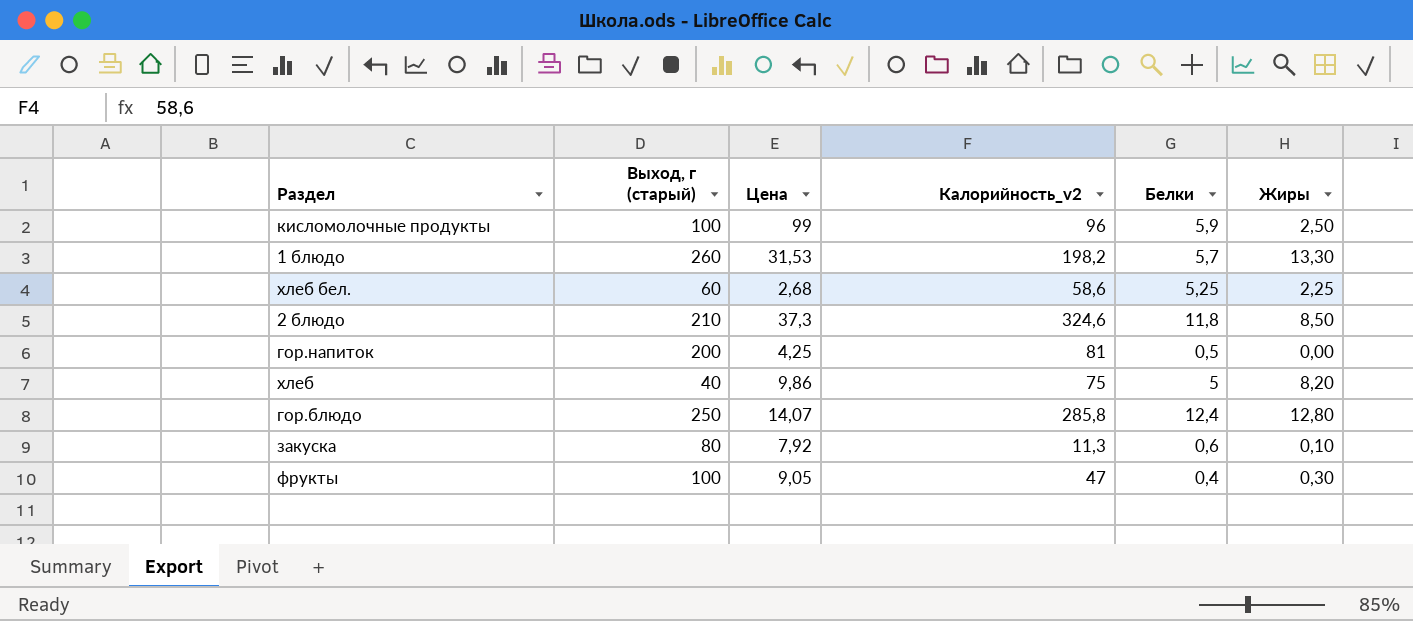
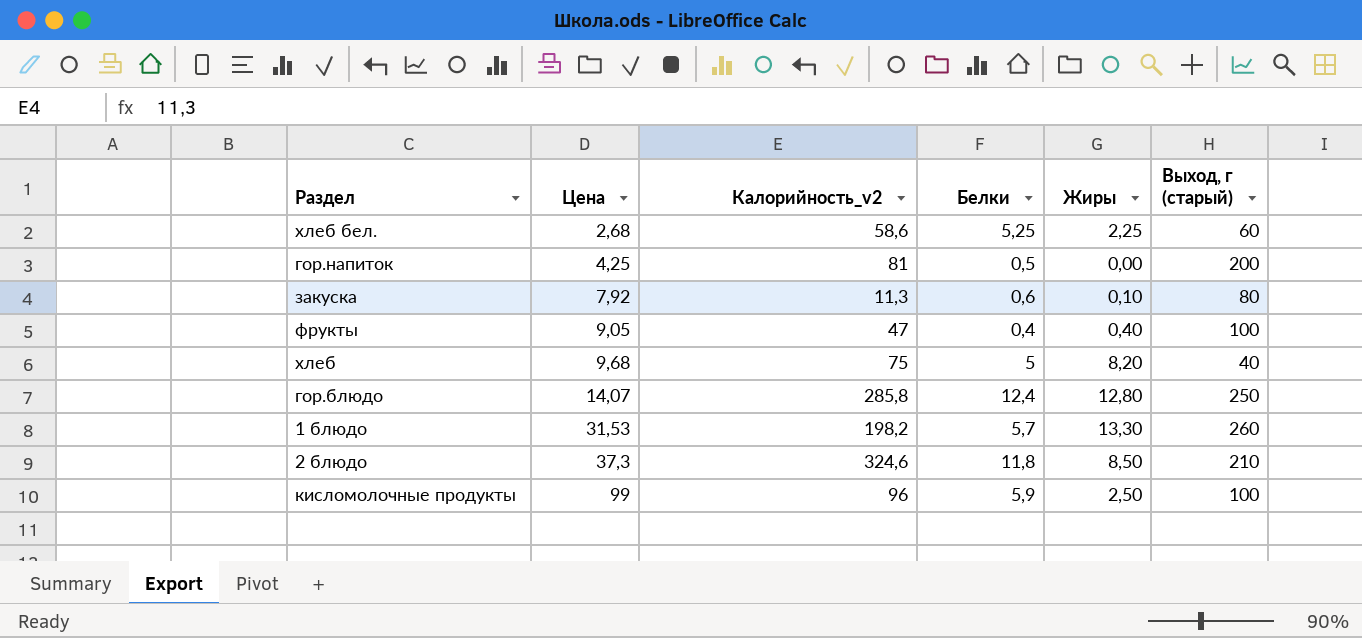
row order: none -> Цена ascending
column Выход, г (старый) | position: 2 -> 6
фрукты | Жиры: 0,30 -> 0,40
хлеб | Цена: 9,86 -> 9,68

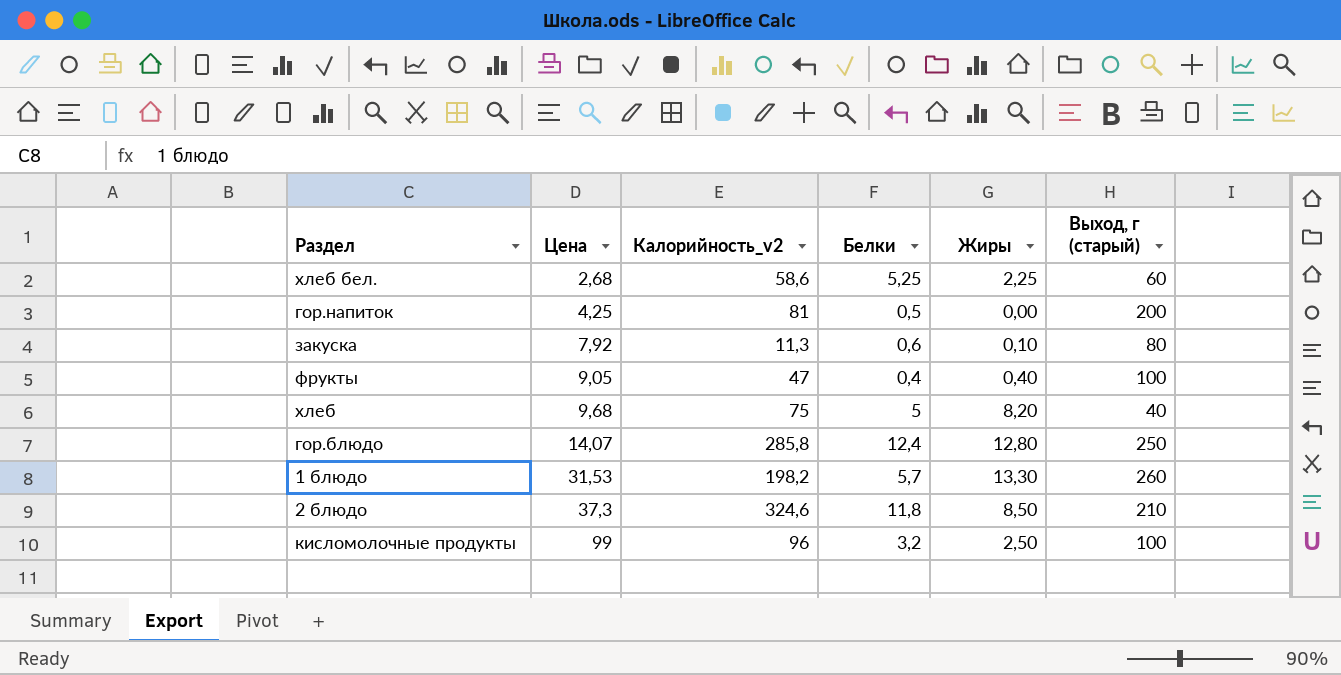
кисломолочные продукты | Белки: 5,9 -> 3,2

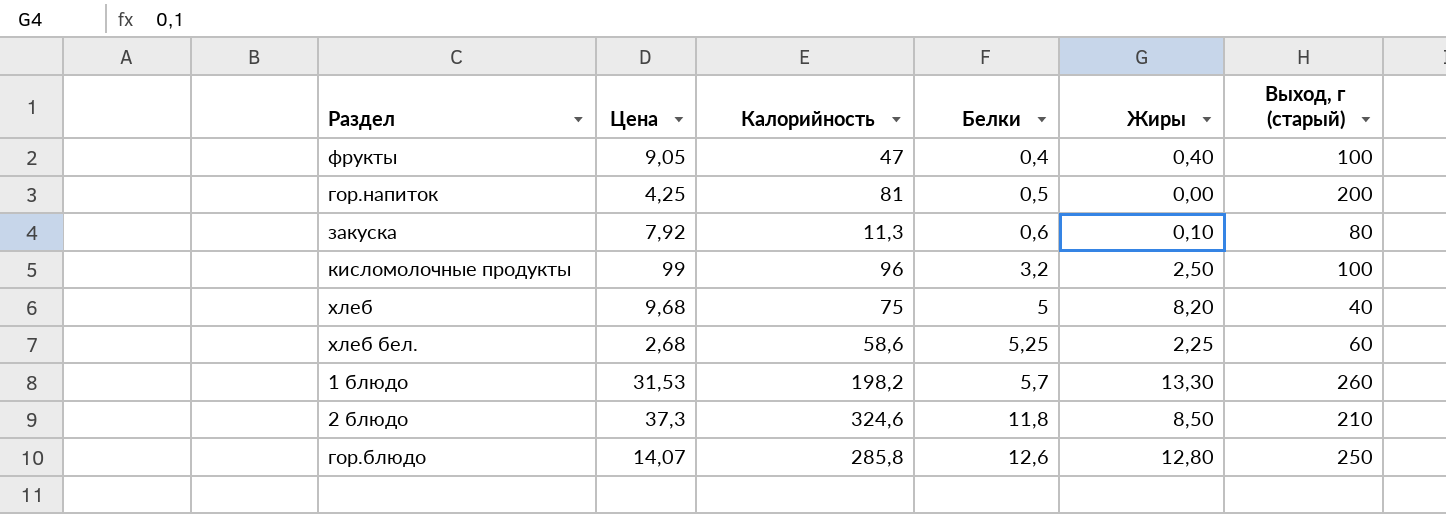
row order: Цена ascending -> Белки ascending
column name: Калорийность_v2 -> Калорийность
гор.блюдо | Белки: 12,4 -> 12,6

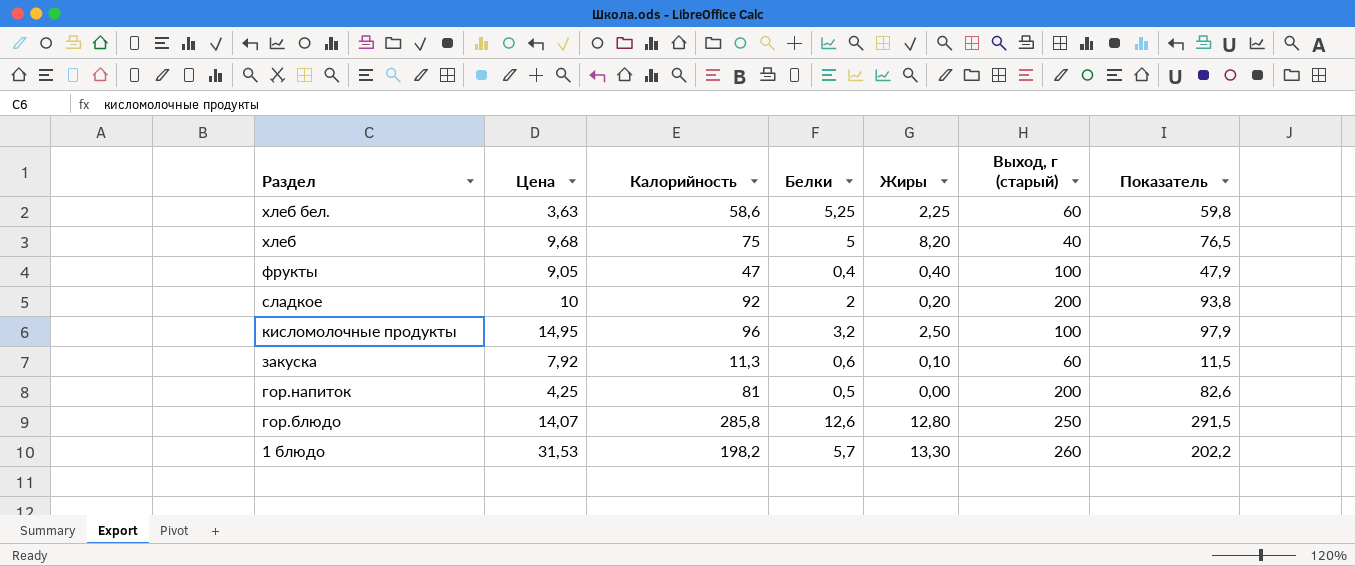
row order: Белки ascending -> Раздел descending
column Показатель | formula: none -> [Калорийность] * 1,02
row 2 блюдо: 37,3 | 324,6 | 11,8 | 8,50 | 210 -> none
хлеб бел. | Цена: 2,68 -> 3,63
row сладкое: none -> 10 | 92 | 2 | 0,20 | 200 | 93,8
кисломолочные продукты | Цена: 99 -> 14,95
закуска | Выход, г (старый): 80 -> 60

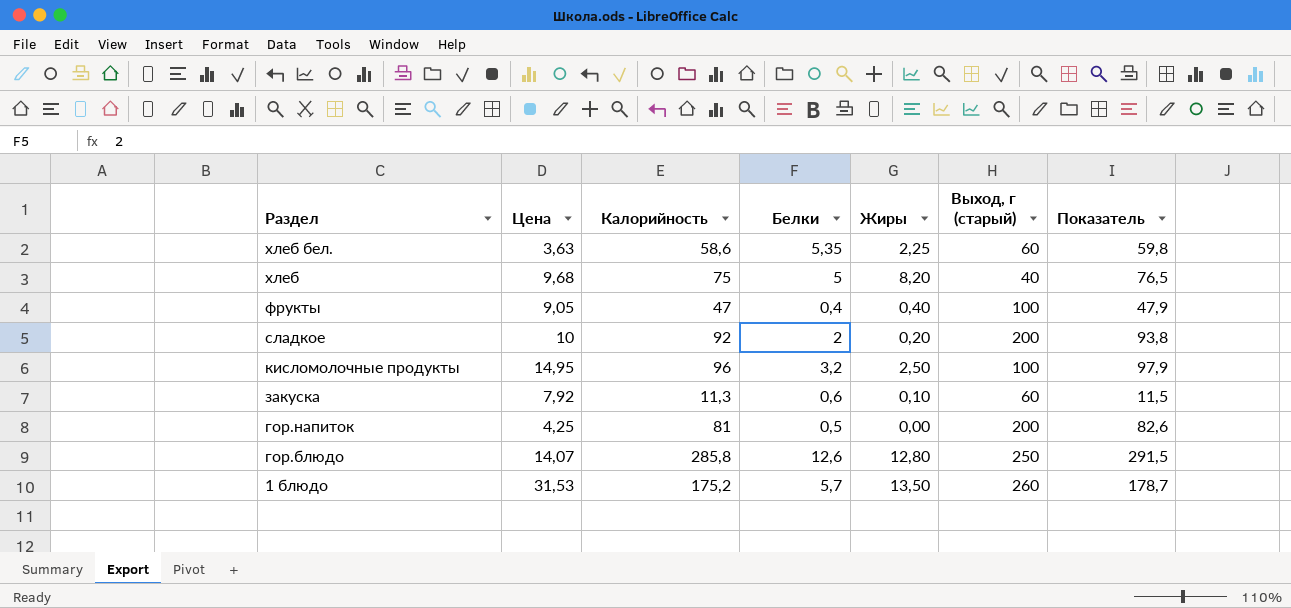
хлеб бел. | Белки: 5,25 -> 5,35
1 блюдо | Калорийность: 198,2 -> 175,2
1 блюдо | Жиры: 13,30 -> 13,50
1 блюдо | Показатель: 202,2 -> 178,7

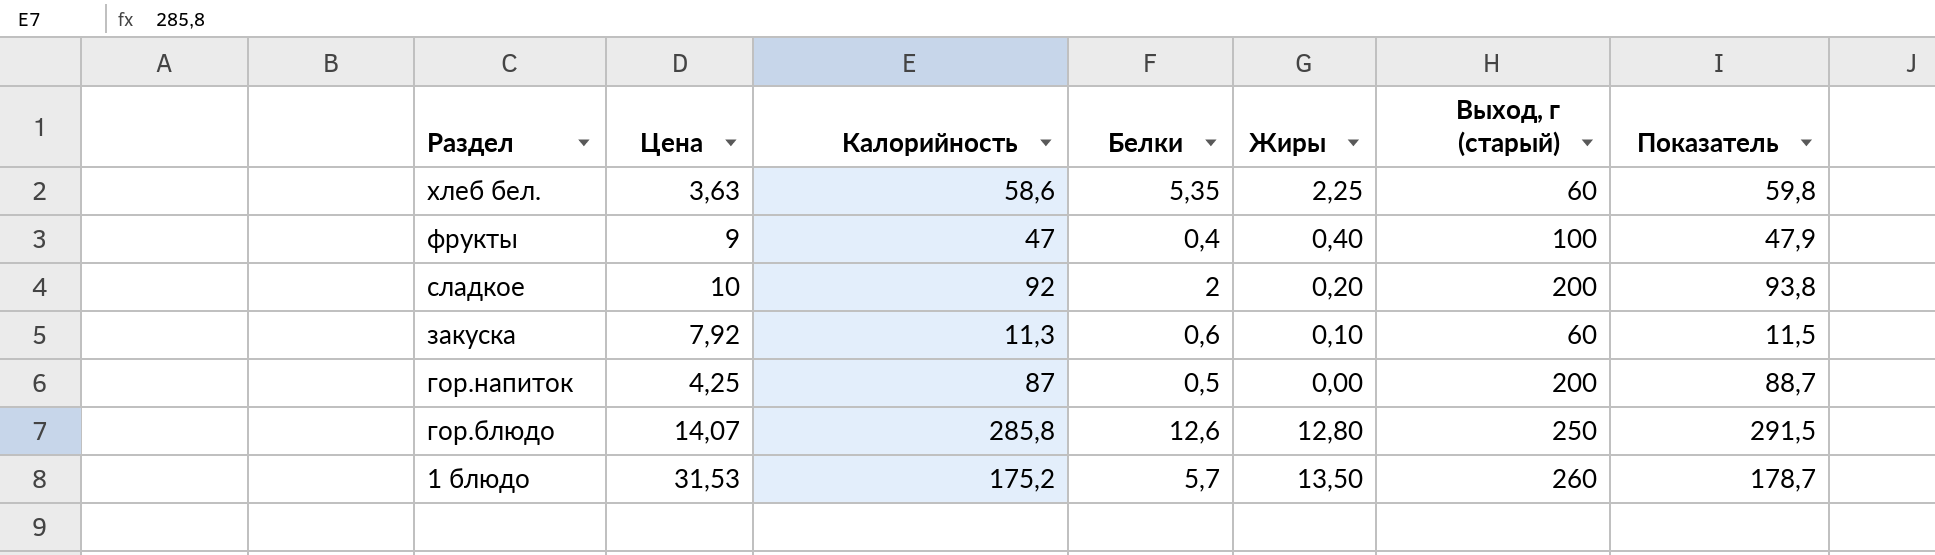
row хлеб: 9,68 | 75 | 5 | 8,20 | 40 | 76,5 -> none
row кисломолочные продукты: 14,95 | 96 | 3,2 | 2,50 | 100 | 97,9 -> none
фрукты | Цена: 9,05 -> 9
гор.напиток | Калорийность: 81 -> 87
гор.напиток | Показатель: 82,6 -> 88,7

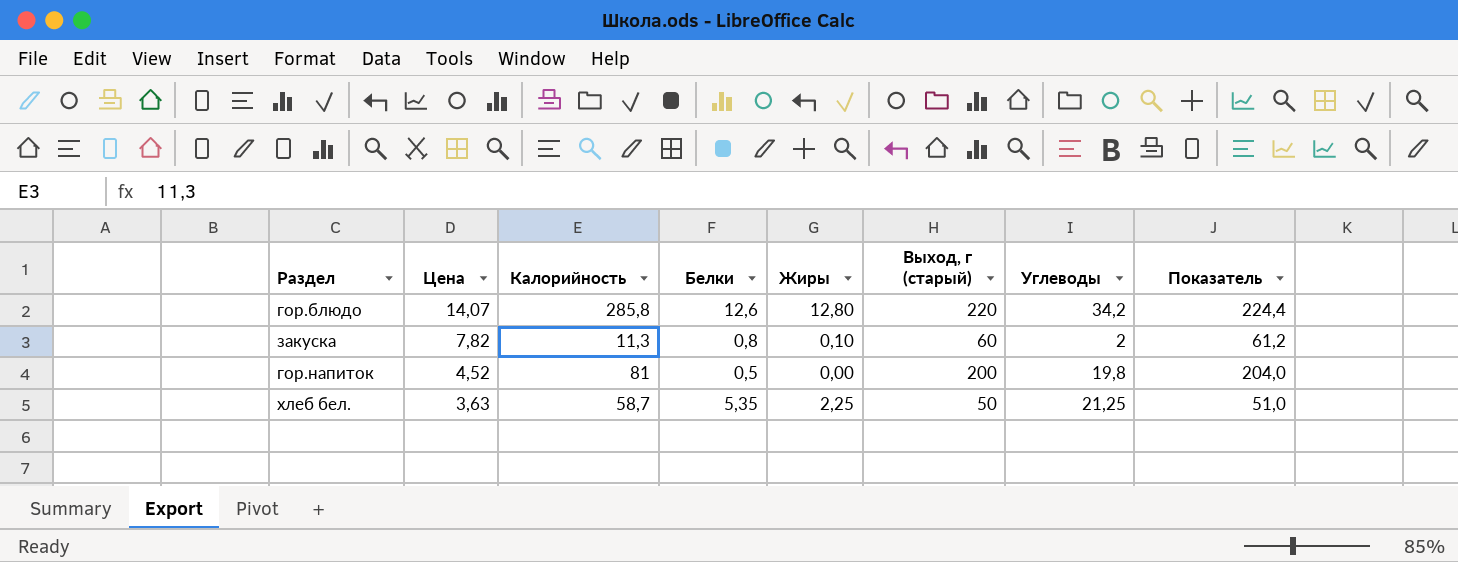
row order: Раздел descending -> Цена descending
column Углеводы | position: none -> 7
column Показатель | formula: [Калорийность] * 1,02 -> [Выход, г (старый)] * 1,02
row фрукты: 9 | 47 | 0,4 | 0,40 | 100 | 47,9 -> none
row сладкое: 10 | 92 | 2 | 0,20 | 200 | 93,8 -> none
row 1 блюдо: 31,53 | 175,2 | 5,7 | 13,50 | 260 | 178,7 -> none
гор.блюдо | Выход, г (старый): 250 -> 220
закуска | Цена: 7,92 -> 7,82
закуска | Белки: 0,6 -> 0,8
гор.напиток | Цена: 4,25 -> 4,52
гор.напиток | Калорийность: 87 -> 81
хлеб бел. | Калорийность: 58,6 -> 58,7
хлеб бел. | Выход, г (старый): 60 -> 50

